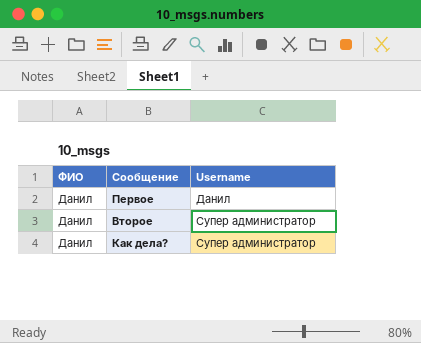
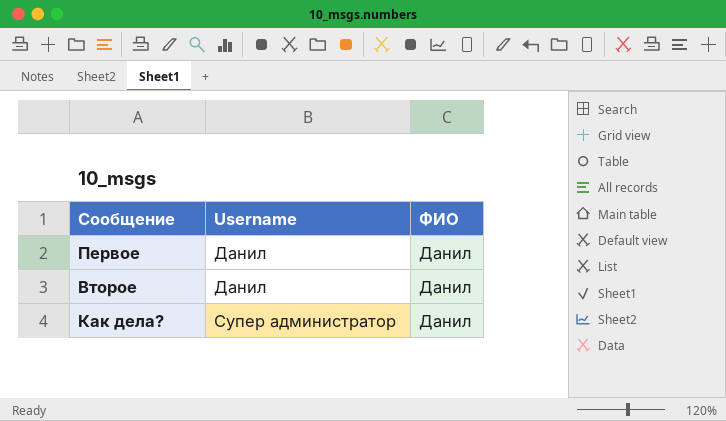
column ФИО | position: 1 -> 3
Второе | Username: Супер администратор -> Данил

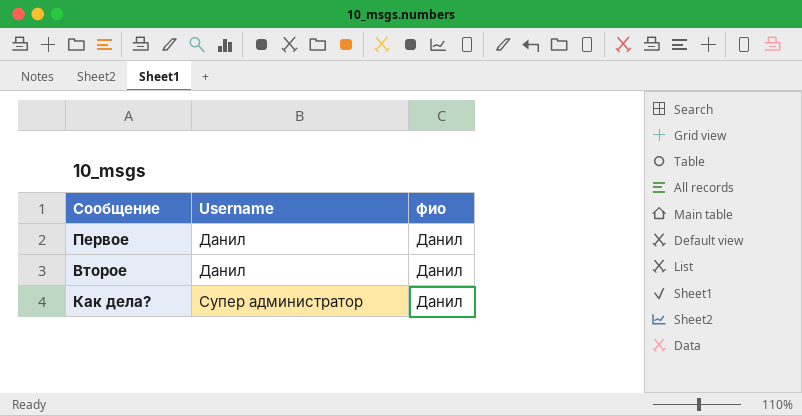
column name: ФИО -> фио

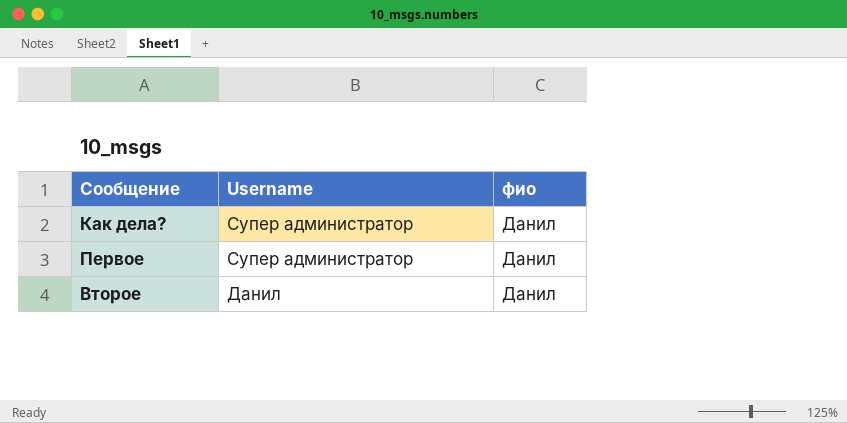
row order: Username ascending -> Username descending
Первое | Username: Данил -> Супер администратор

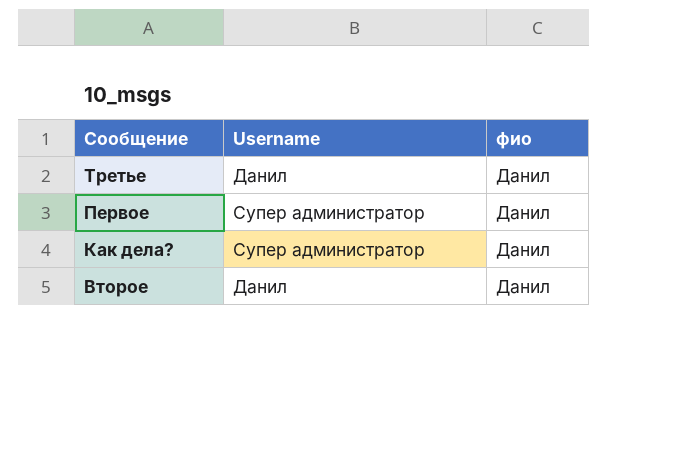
row order: Username descending -> Сообщение descending
row Третье: none -> Данил | Данил

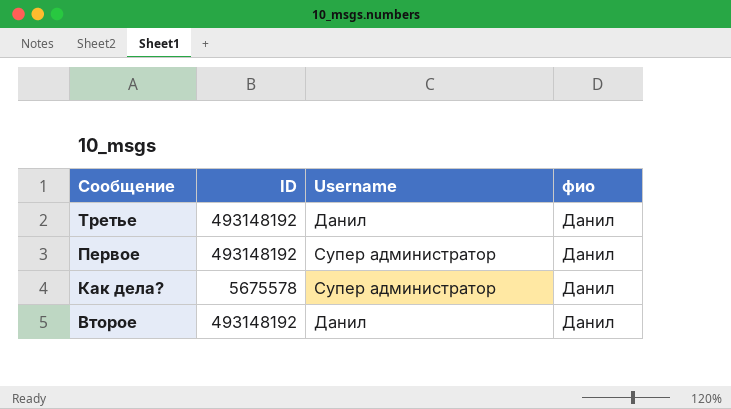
column ID | position: none -> 2

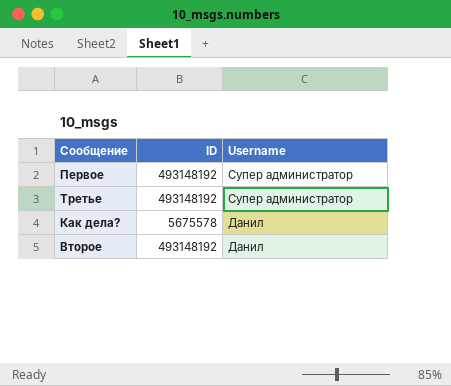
row order: Сообщение descending -> Username descending
column фио | position: 4 -> none
Третье | Username: Данил -> Супер администратор
Как дела? | Username: Супер администратор -> Данил

